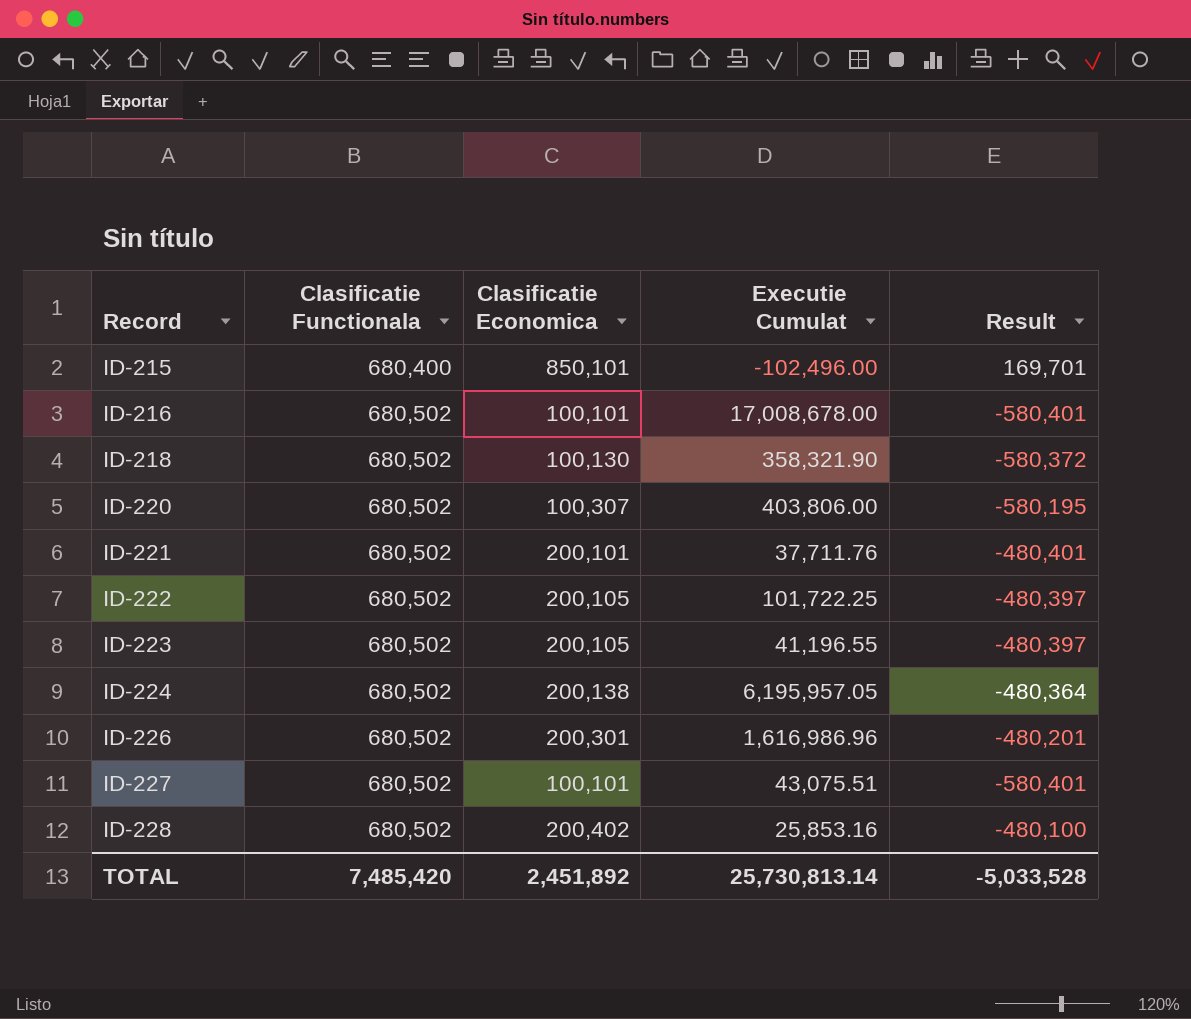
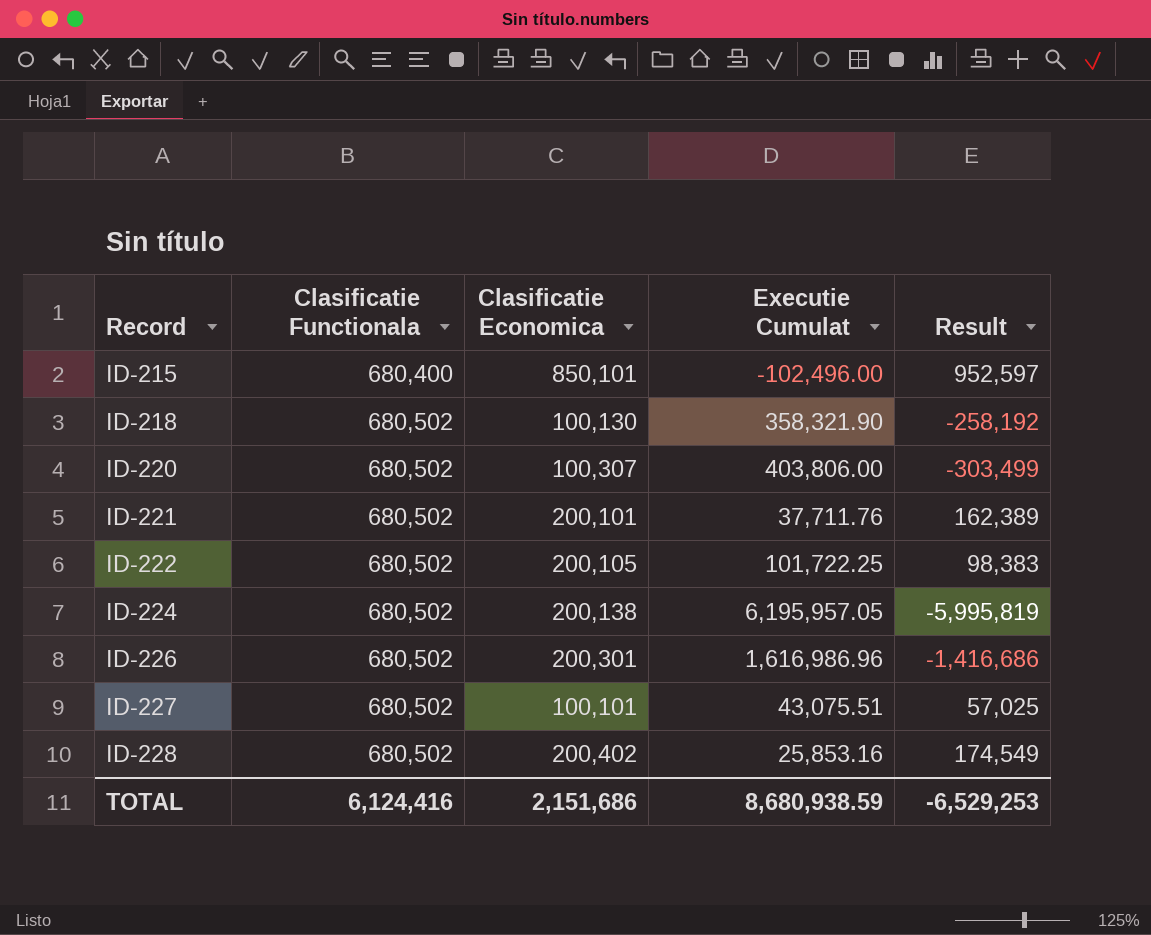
column Result | formula: [Clasificatie Economica] - [Clasificatie Functionala] -> [Clasificatie Economica] - [Executie Cumulat]
row ID-216: 680,502 | 100,101 | 17,008,678.00 | -580,401 -> none
row ID-223: 680,502 | 200,105 | 41,196.55 | -480,397 -> none
TOTAL | Clasificatie Functionala: 7,485,420 -> 6,124,416
TOTAL | Clasificatie Economica: 2,451,892 -> 2,151,686
TOTAL | Executie Cumulat: 25,730,813.14 -> 8,680,938.59
TOTAL | Result: -5,033,528 -> -6,529,253

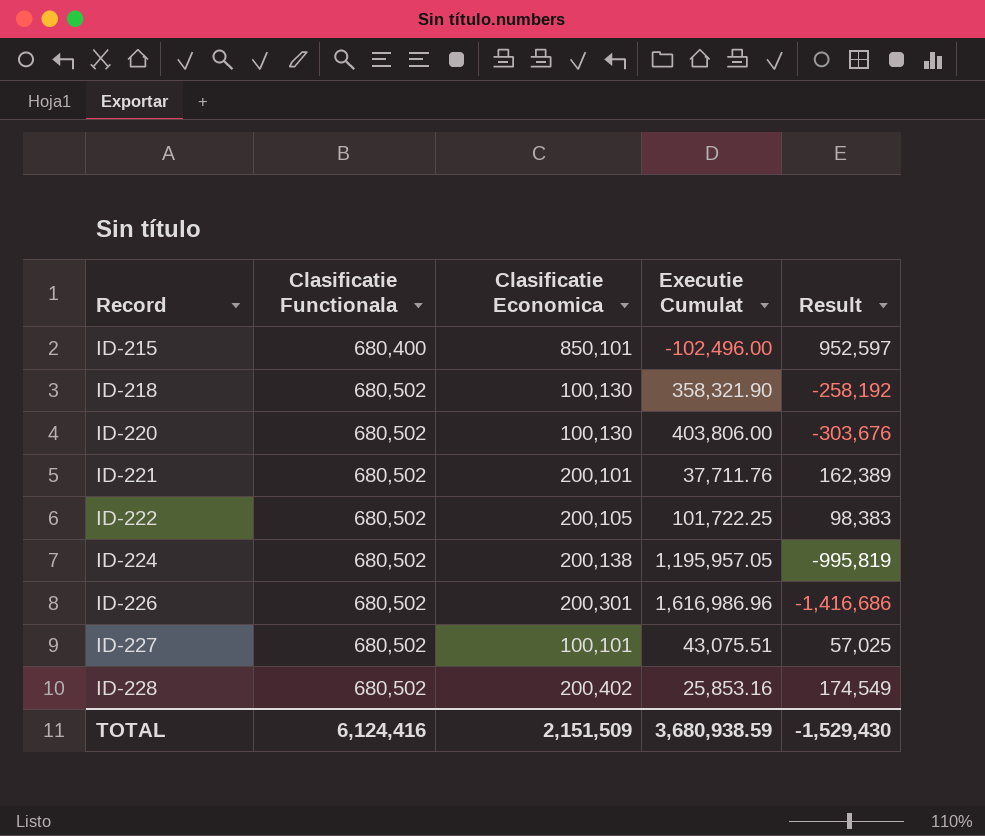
ID-220 | Clasificatie Economica: 100,307 -> 100,130
ID-220 | Result: -303,499 -> -303,676
ID-224 | Executie Cumulat: 6,195,957.05 -> 1,195,957.05
ID-224 | Result: -5,995,819 -> -995,819
TOTAL | Clasificatie Economica: 2,151,686 -> 2,151,509
TOTAL | Executie Cumulat: 8,680,938.59 -> 3,680,938.59
TOTAL | Result: -6,529,253 -> -1,529,430

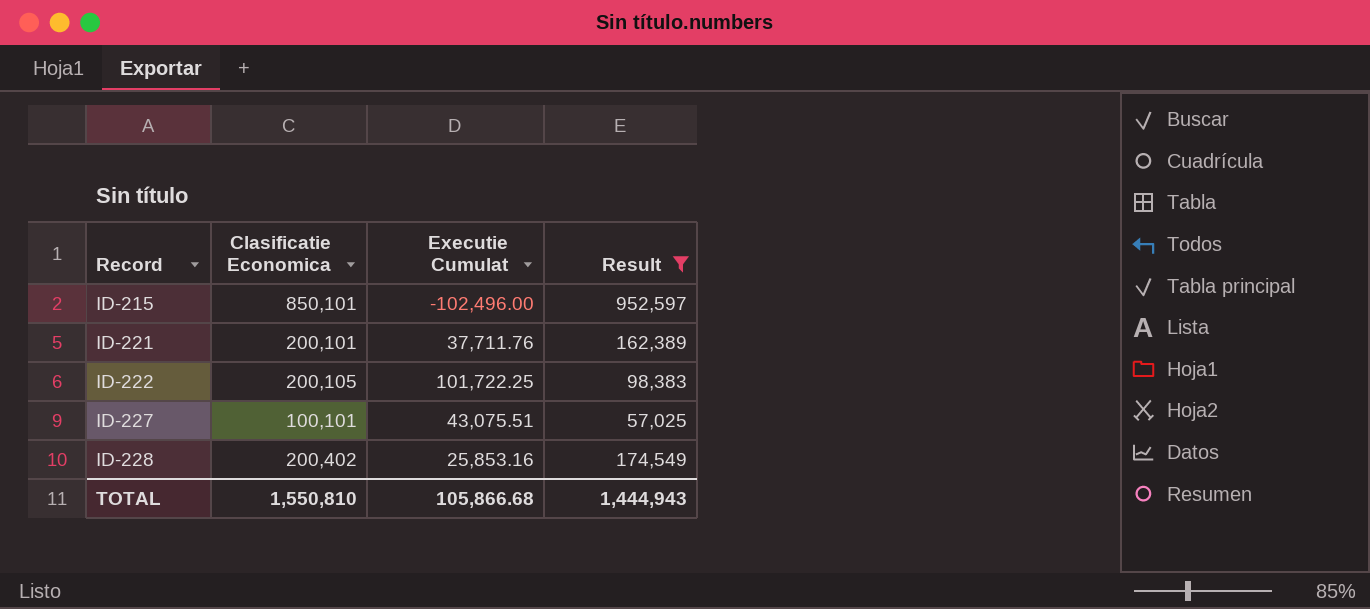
filter: none -> Result >= 57,025
column Clasificatie Functionala | position: 2 -> none
TOTAL | Clasificatie Economica: 2,151,509 -> 1,550,810
TOTAL | Executie Cumulat: 3,680,938.59 -> 105,866.68
TOTAL | Result: -1,529,430 -> 1,444,943

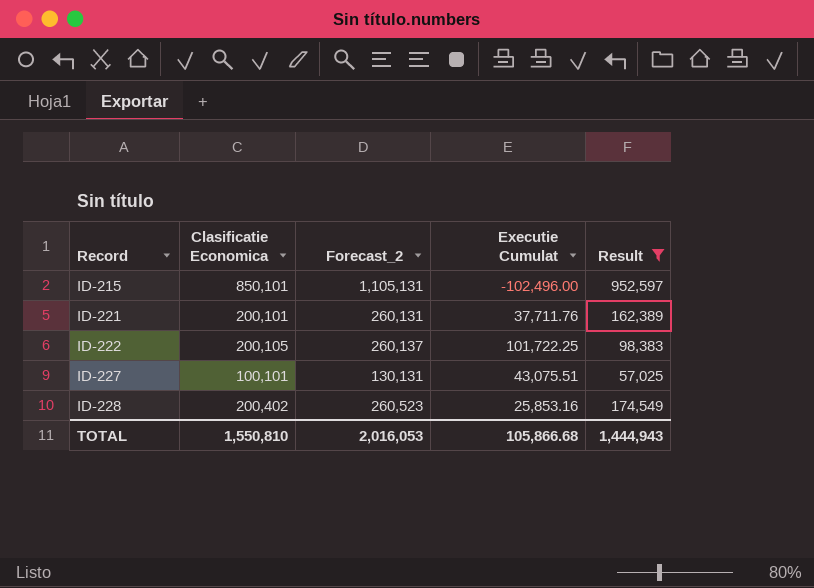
column Forecast_2 | formula: none -> [Clasificatie Economica] * 1.3

